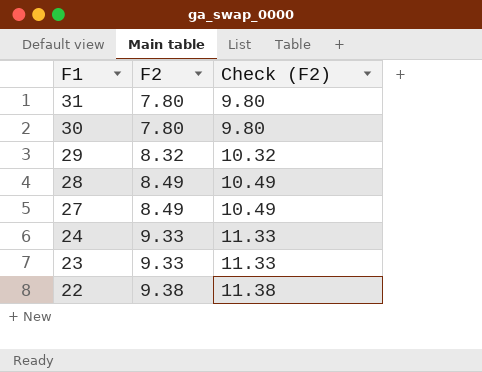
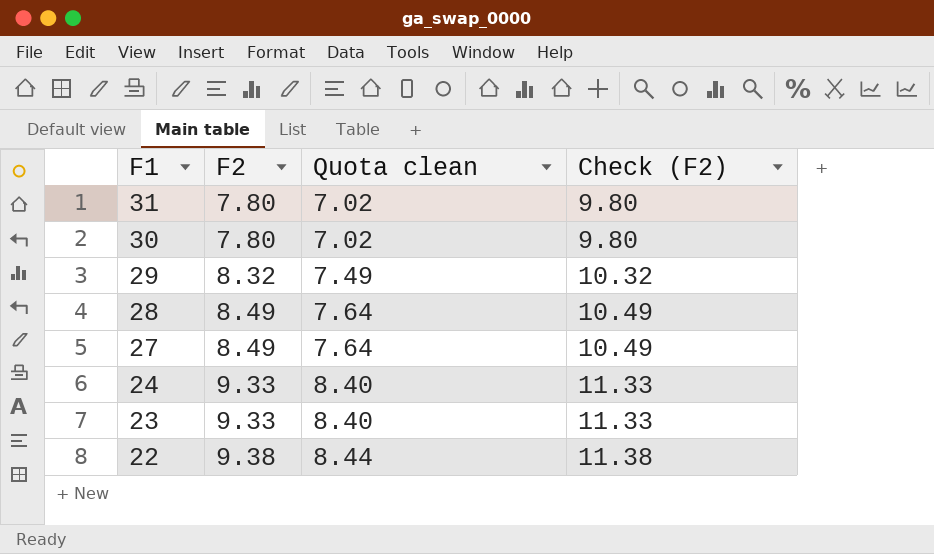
column Quota clean | formula: none -> [F2] * 0.9

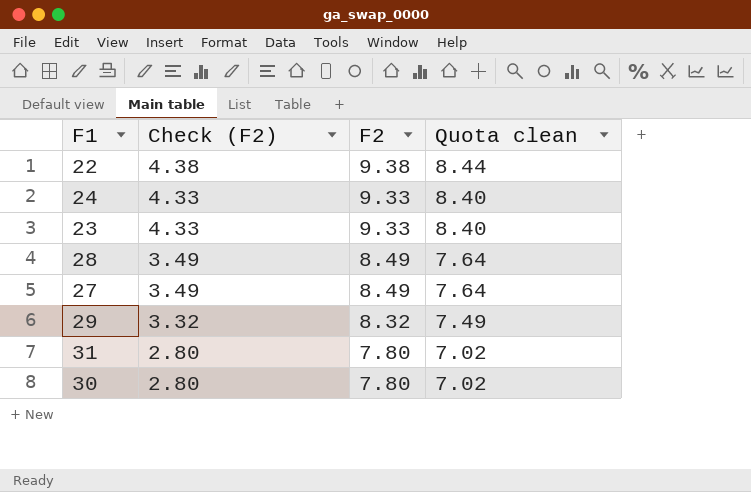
row order: F1 descending -> Check (F2) descending
column Check (F2) | formula: [F2] + 2 -> [F2] - 5
column Check (F2) | position: 4 -> 2

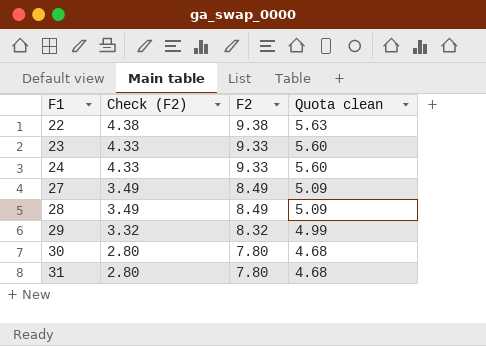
row order: Check (F2) descending -> F1 ascending
column Quota clean | formula: [F2] * 0.9 -> [F2] * 0.6

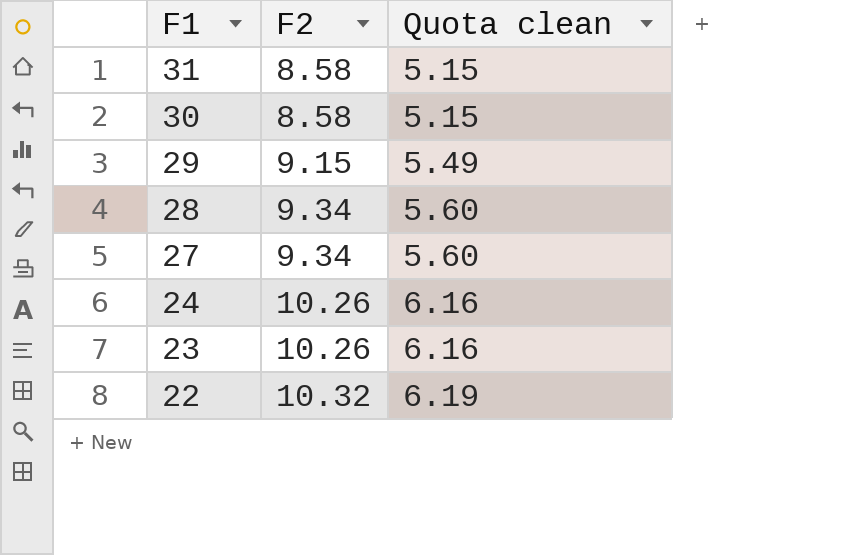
row order: F1 ascending -> F1 descending
column Check (F2) | formula: [F2] - 5 -> none
31 | F2: 7.80 -> 8.58
31 | Quota clean: 4.68 -> 5.15
30 | F2: 7.80 -> 8.58
30 | Quota clean: 4.68 -> 5.15
29 | F2: 8.32 -> 9.15
29 | Quota clean: 4.99 -> 5.49
28 | F2: 8.49 -> 9.34
28 | Quota clean: 5.09 -> 5.60
27 | F2: 8.49 -> 9.34
27 | Quota clean: 5.09 -> 5.60
24 | F2: 9.33 -> 10.26
24 | Quota clean: 5.60 -> 6.16
23 | F2: 9.33 -> 10.26
23 | Quota clean: 5.60 -> 6.16
22 | F2: 9.38 -> 10.32
22 | Quota clean: 5.63 -> 6.19

